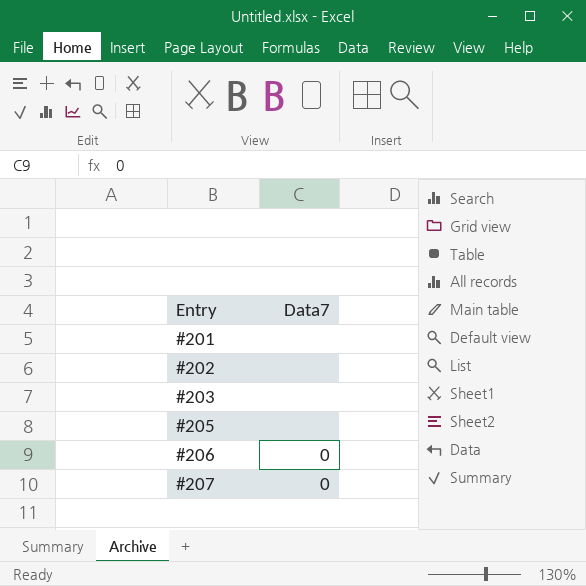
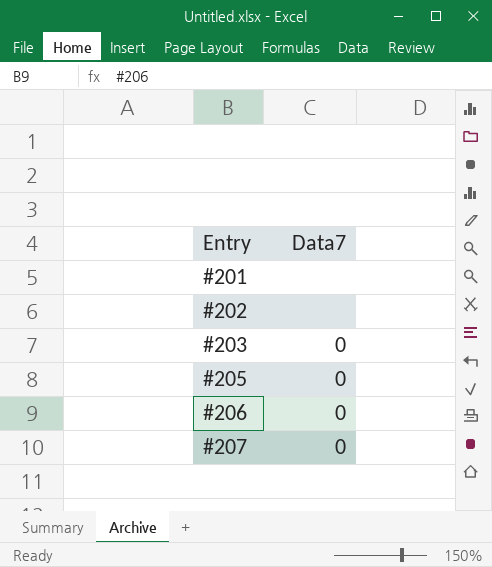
#203 | Data7: none -> 0
#205 | Data7: none -> 0

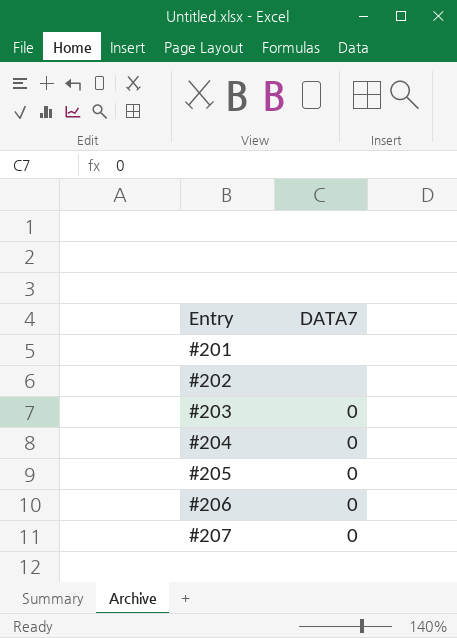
column name: Data7 -> DATA7
row #204: none -> 0

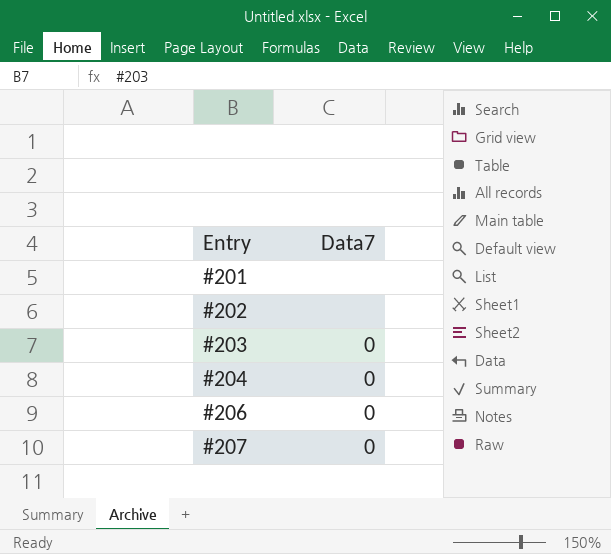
column name: DATA7 -> Data7
row #205: 0 -> none

